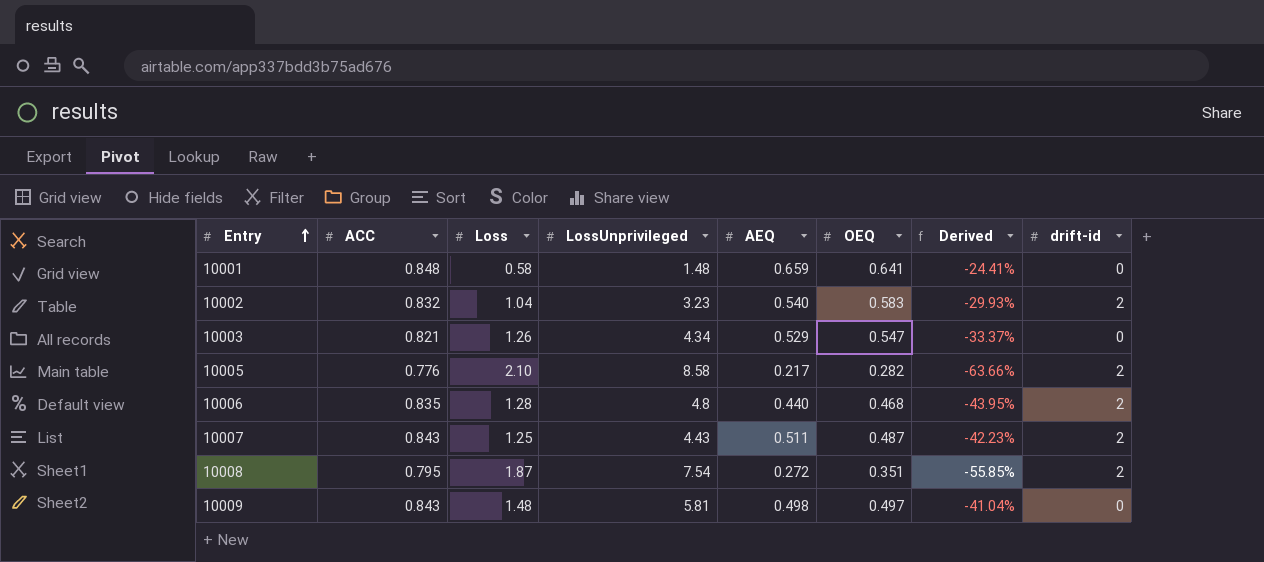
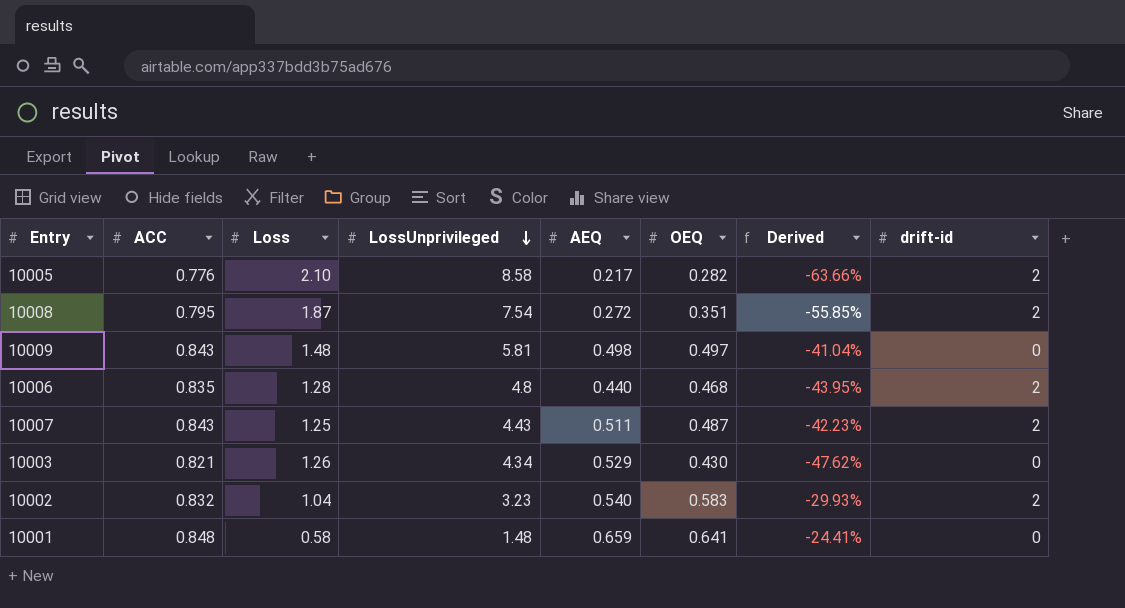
row order: Entry ascending -> LossUnprivileged descending
10003 | OEQ: 0.547 -> 0.430
10003 | Derived: -33.37% -> -47.62%

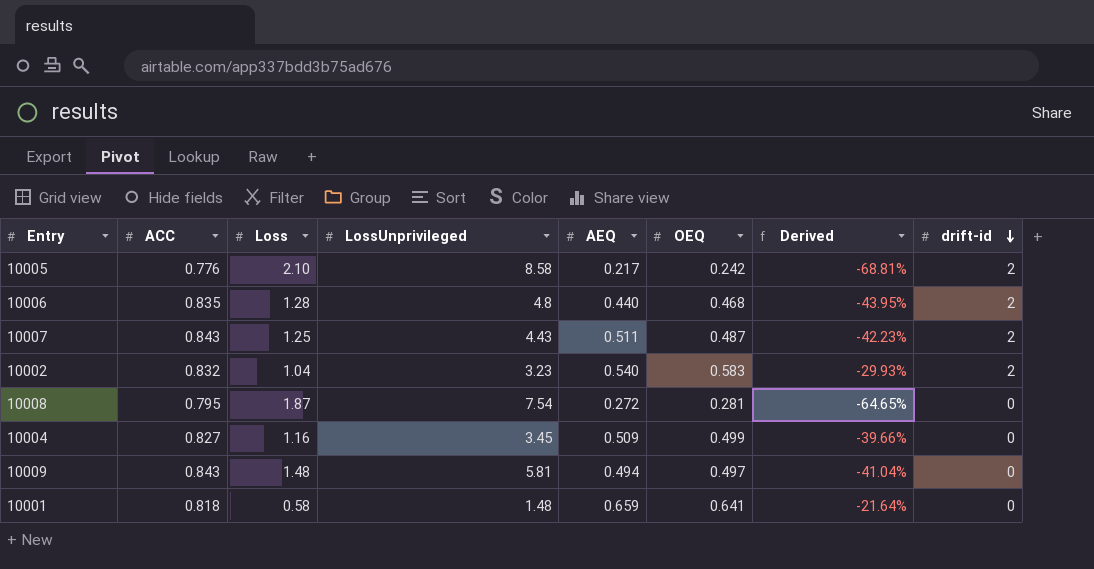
row order: LossUnprivileged descending -> drift-id descending
row 10003: 0.821 | 1.26 | 4.34 | 0.529 | 0.430 | -47.62% | 0 -> none
10005 | OEQ: 0.282 -> 0.242
10005 | Derived: -63.66% -> -68.81%
10008 | OEQ: 0.351 -> 0.281
10008 | Derived: -55.85% -> -64.65%
10008 | drift-id: 2 -> 0
row 10004: none -> 0.827 | 1.16 | 3.45 | 0.509 | 0.499 | -39.66% | 0
10009 | AEQ: 0.498 -> 0.494
10001 | ACC: 0.848 -> 0.818
10001 | Derived: -24.41% -> -21.64%

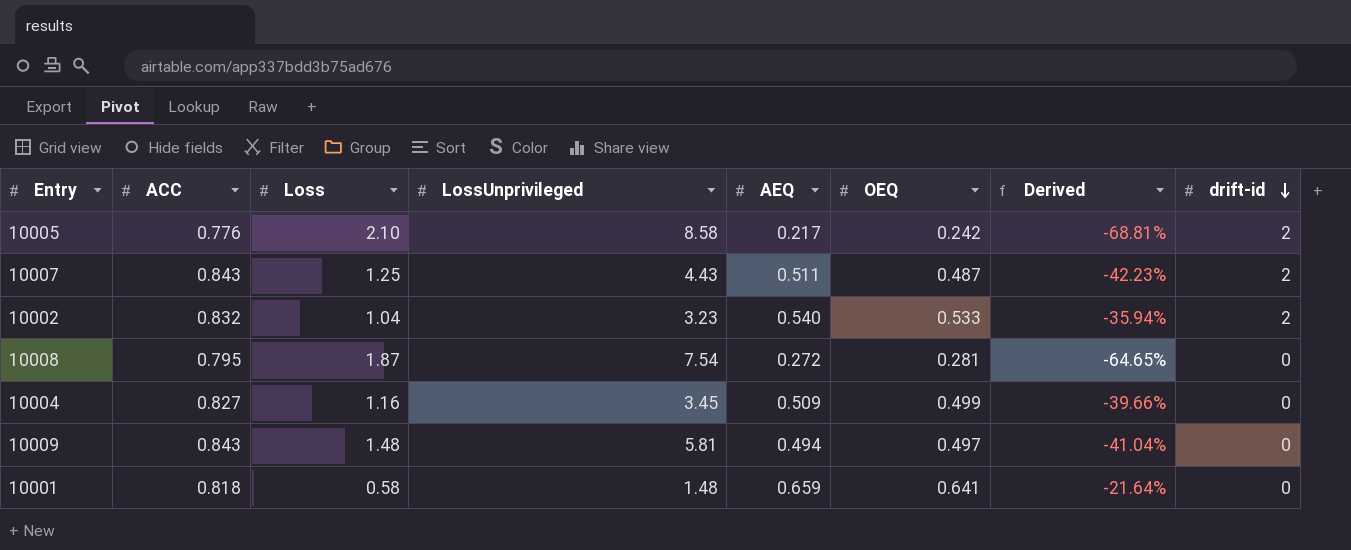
row 10006: 0.835 | 1.28 | 4.8 | 0.440 | 0.468 | -43.95% | 2 -> none
10002 | OEQ: 0.583 -> 0.533
10002 | Derived: -29.93% -> -35.94%

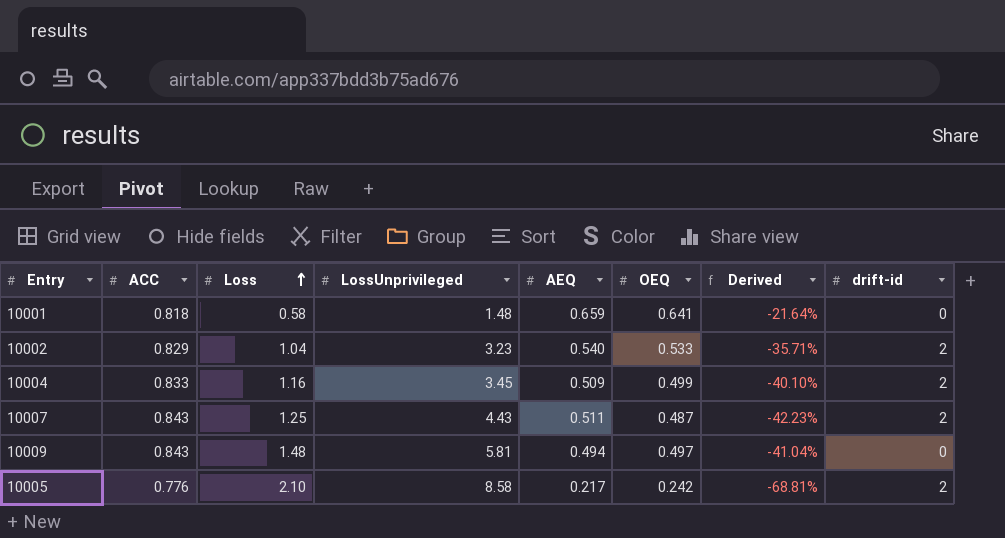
row order: drift-id descending -> Loss ascending
row 10008: 0.795 | 1.87 | 7.54 | 0.272 | 0.281 | -64.65% | 0 -> none
10002 | ACC: 0.832 -> 0.829
10002 | Derived: -35.94% -> -35.71%
10004 | ACC: 0.827 -> 0.833
10004 | Derived: -39.66% -> -40.10%
10004 | drift-id: 0 -> 2

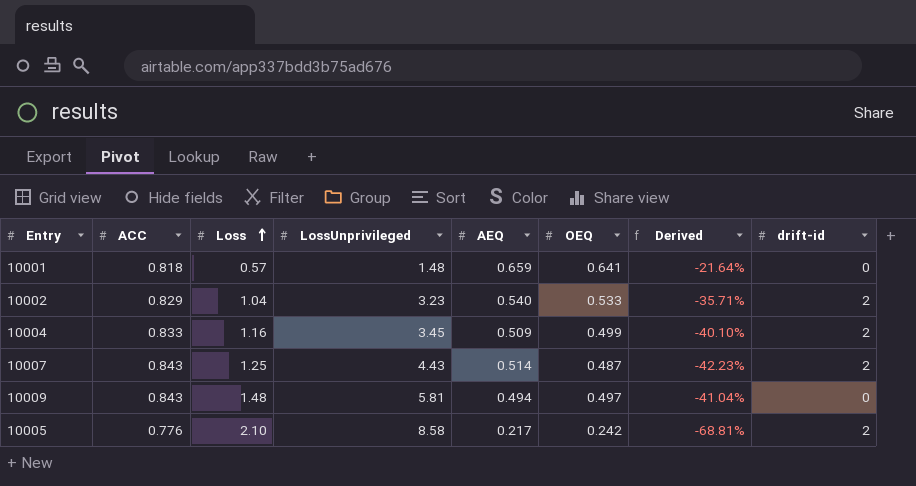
10001 | Loss: 0.58 -> 0.57
10007 | AEQ: 0.511 -> 0.514

